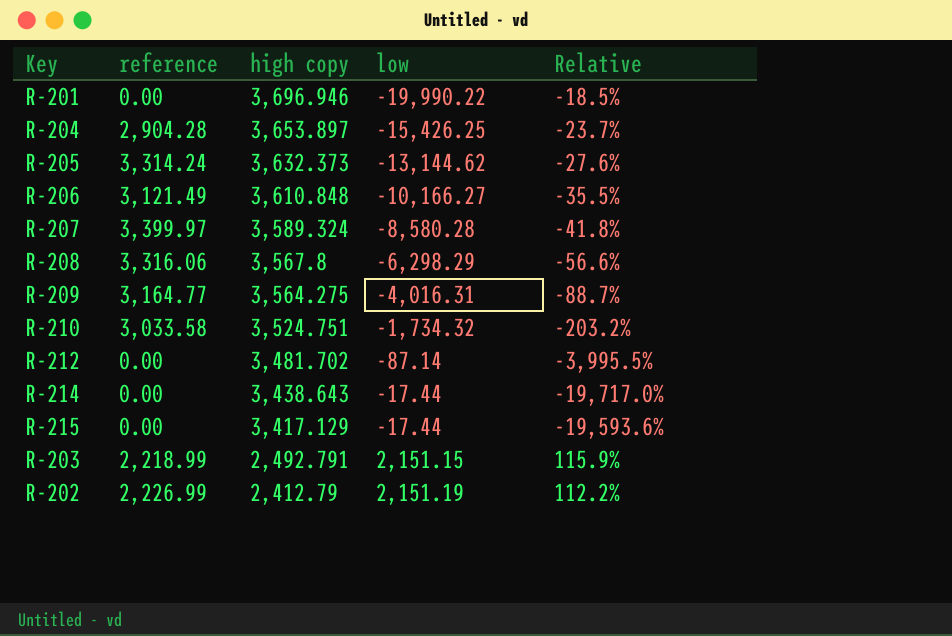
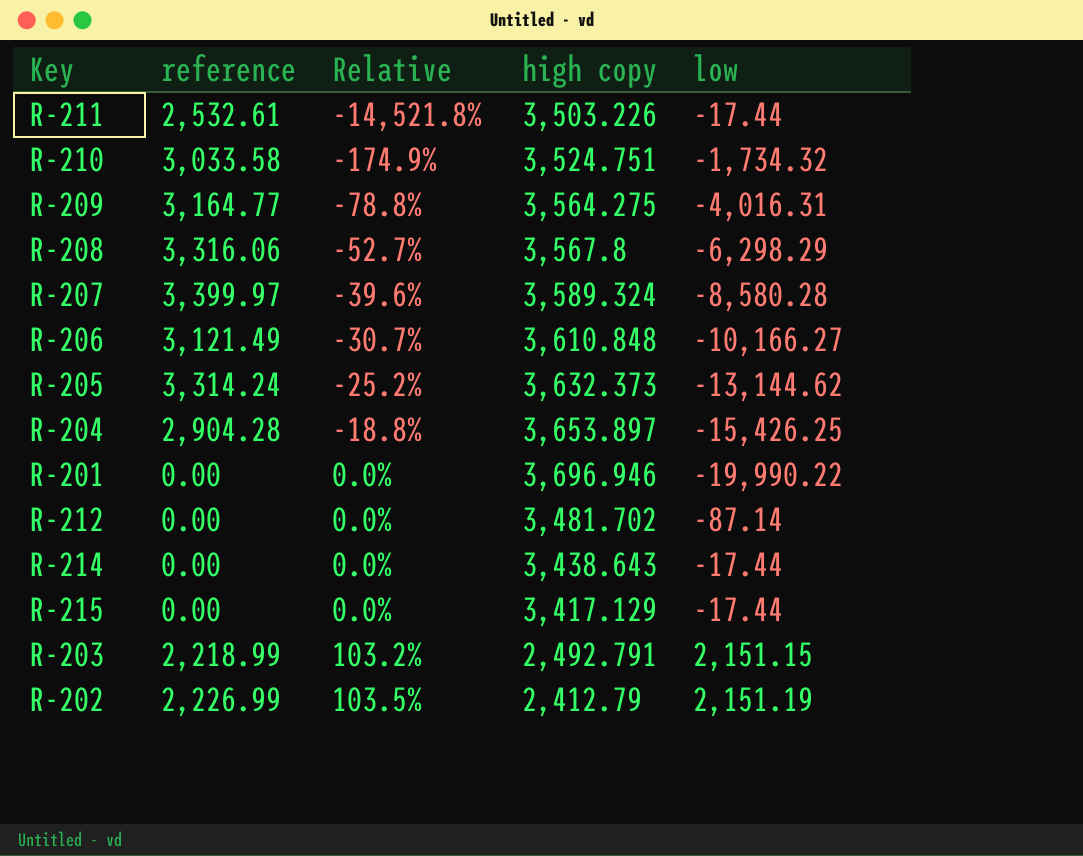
row order: high copy descending -> Relative ascending
column Relative | formula: [high copy] / [low] -> [reference] / [low]
column Relative | position: 5 -> 3
row R-211: none -> 2,532.61 | -14,521.8% | 3,503.226 | -17.44

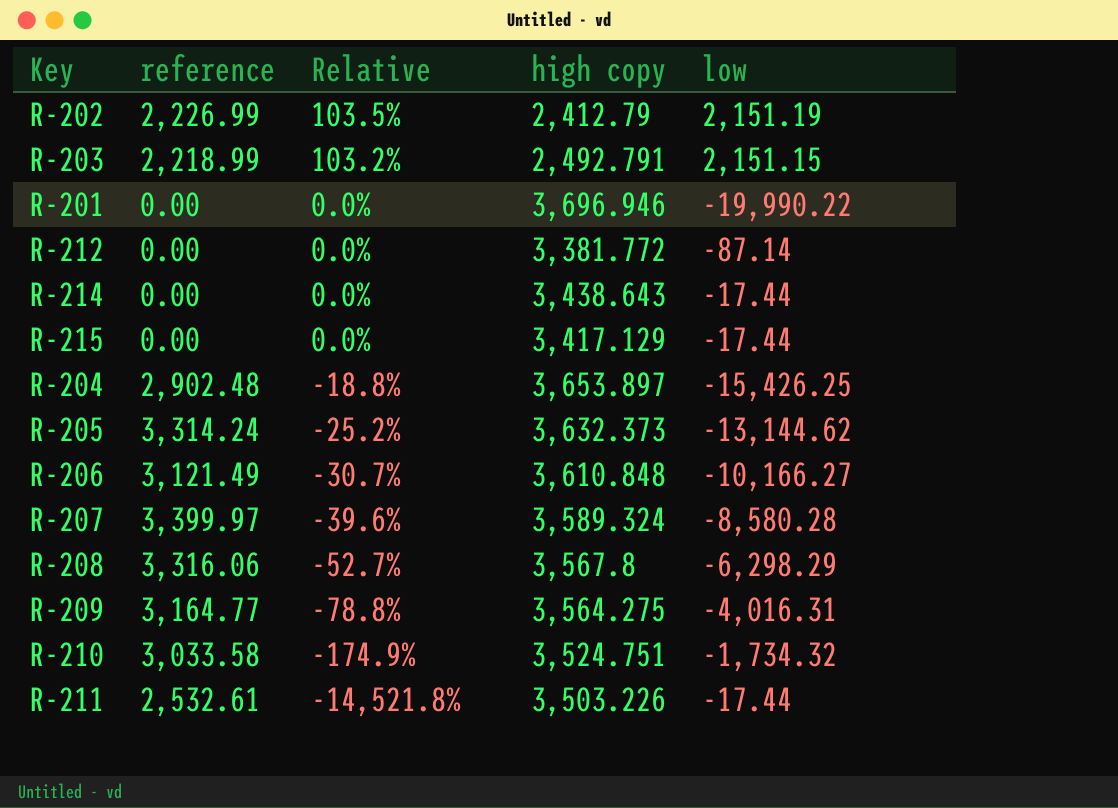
row order: Relative ascending -> Relative descending
R-212 | high copy: 3,481.702 -> 3,381.772
R-204 | reference: 2,904.28 -> 2,902.48

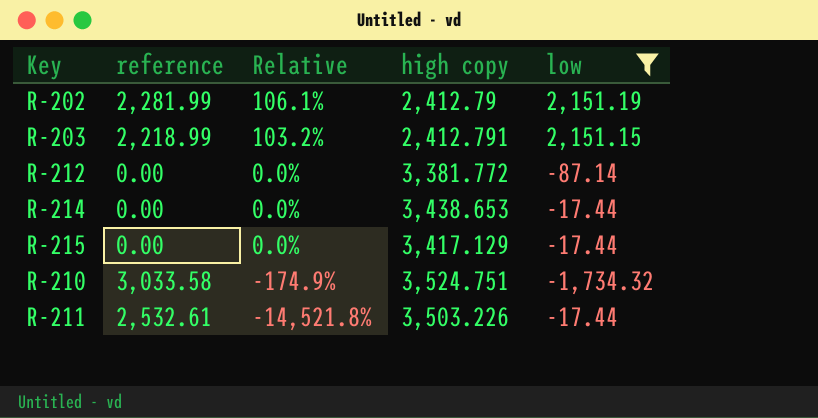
filter: none -> low >= -1,734.32
R-202 | reference: 2,226.99 -> 2,281.99
R-202 | Relative: 103.5% -> 106.1%
R-203 | high copy: 2,492.791 -> 2,412.791
R-214 | high copy: 3,438.643 -> 3,438.653

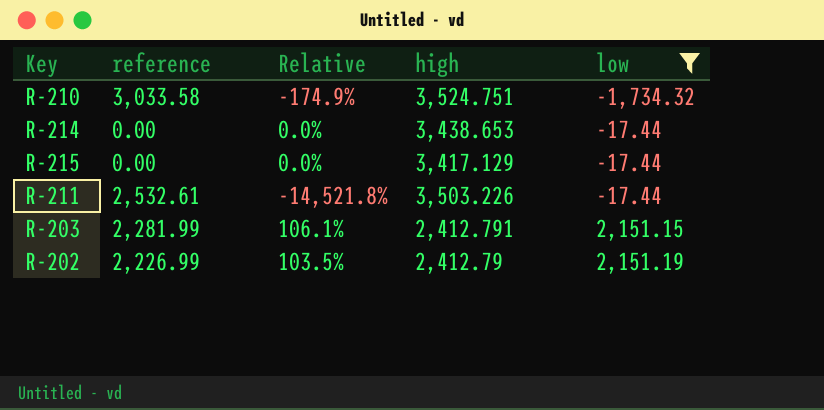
row order: Relative descending -> low ascending
column name: high copy -> high
row R-212: 0.00 | 0.0% | 3,381.772 | -87.14 -> none
R-203 | reference: 2,218.99 -> 2,281.99
R-203 | Relative: 103.2% -> 106.1%
R-202 | reference: 2,281.99 -> 2,226.99
R-202 | Relative: 106.1% -> 103.5%

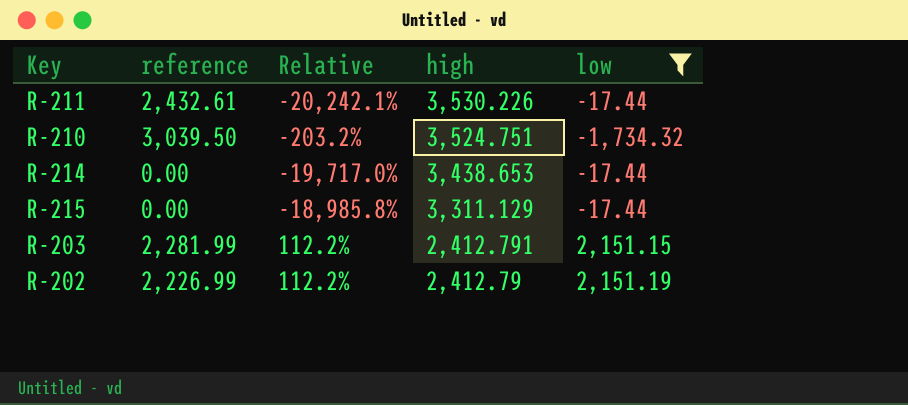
row order: low ascending -> high descending
column Relative | formula: [reference] / [low] -> [high] / [low]
R-211 | reference: 2,532.61 -> 2,432.61
R-211 | high: 3,503.226 -> 3,530.226
R-210 | reference: 3,033.58 -> 3,039.50
R-215 | high: 3,417.129 -> 3,311.129

